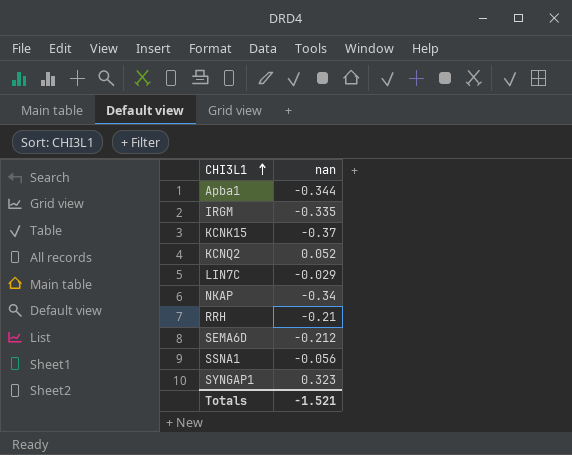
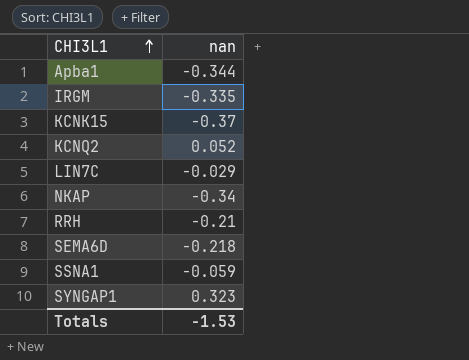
SEMA6D | nan: -0.212 -> -0.218
SSNA1 | nan: -0.056 -> -0.059
Totals | nan: -1.521 -> -1.53

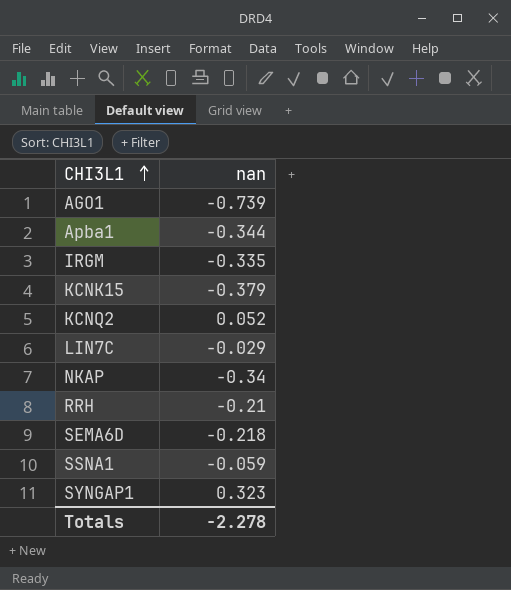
row AGO1: none -> -0.739
KCNK15 | nan: -0.37 -> -0.379
Totals | nan: -1.53 -> -2.278

